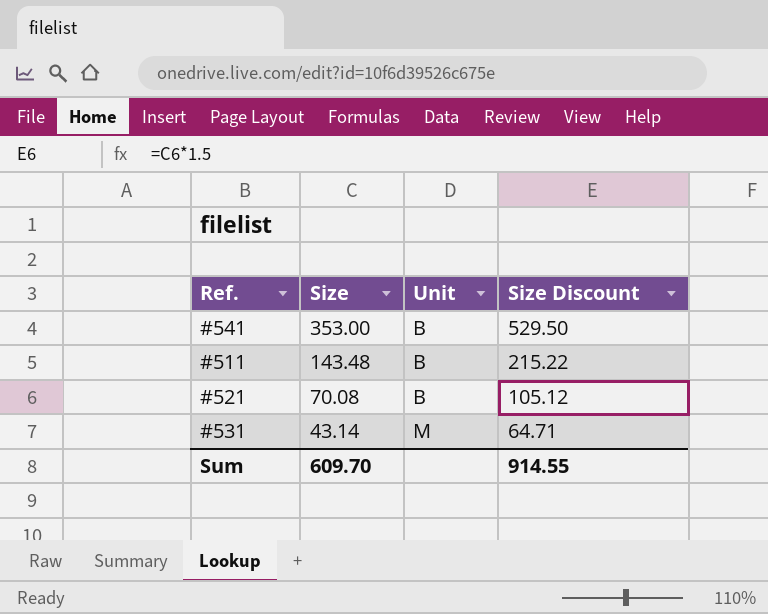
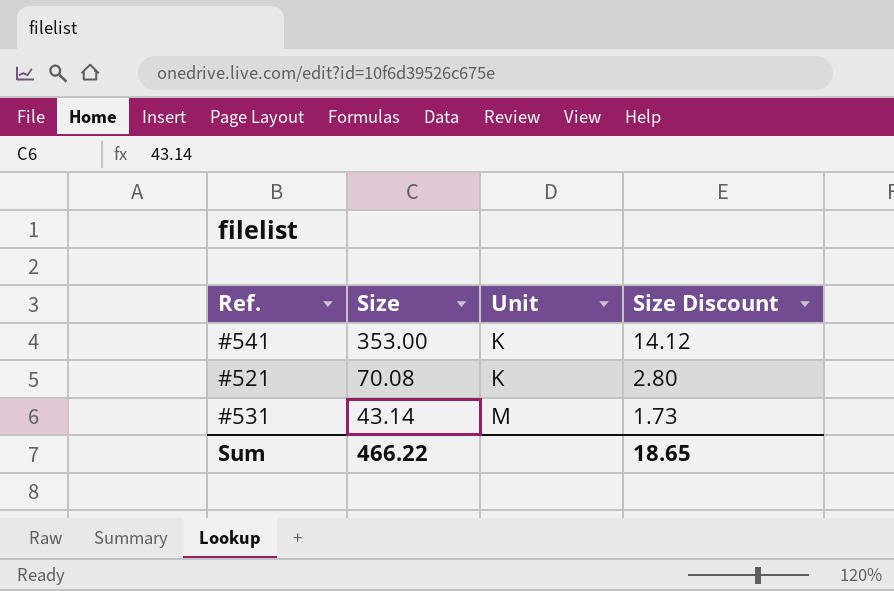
column Size Discount | formula: [Size] * 1.5 -> [Size] * 0.04
row #511: 143.48 | B | 215.22 -> none
#541 | Unit: B -> K
#521 | Unit: B -> K
Sum | Size: 609.70 -> 466.22
Sum | Size Discount: 914.55 -> 18.65

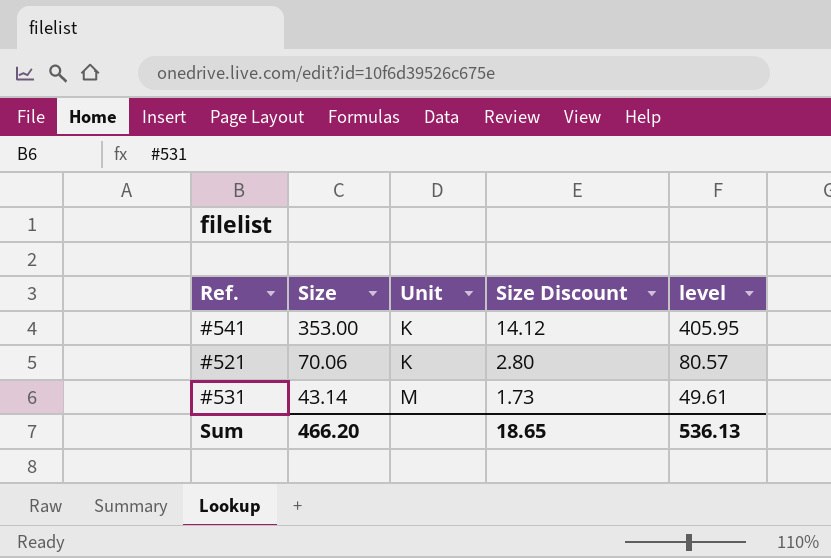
column level | formula: none -> [Size] * 1.15
#521 | Size: 70.08 -> 70.06
Sum | Size: 466.22 -> 466.20

